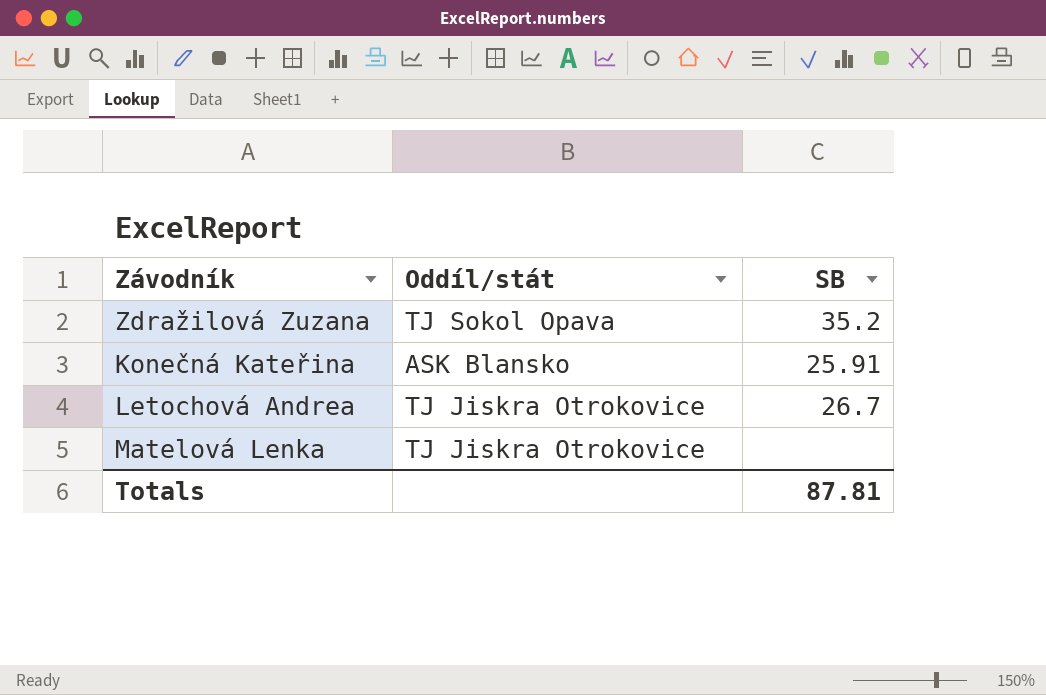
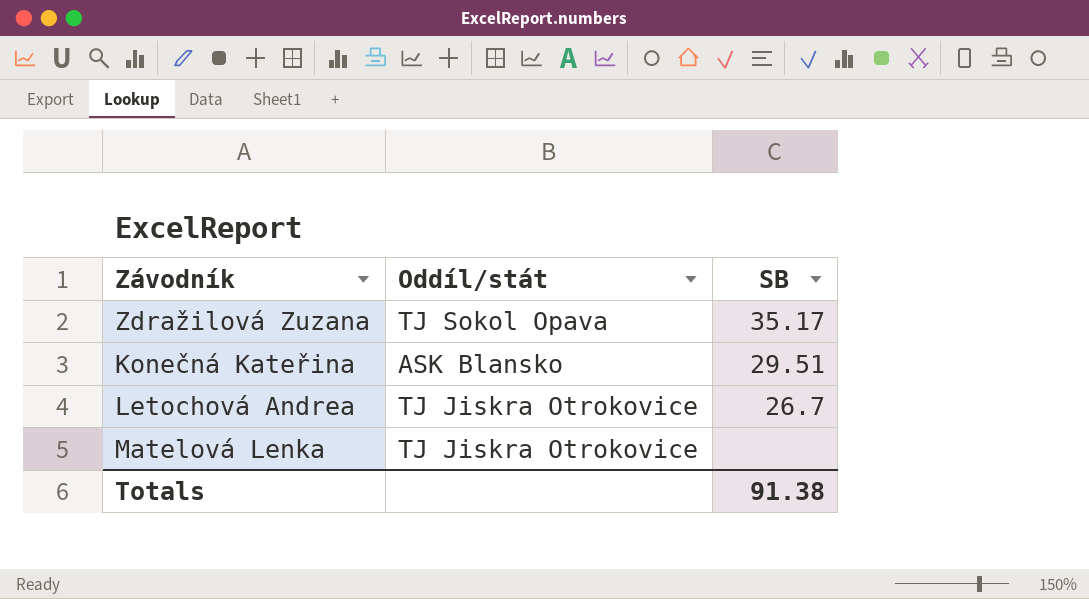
Zdražilová Zuzana | SB: 35.2 -> 35.17
Konečná Kateřina | SB: 25.91 -> 29.51
Totals | SB: 87.81 -> 91.38

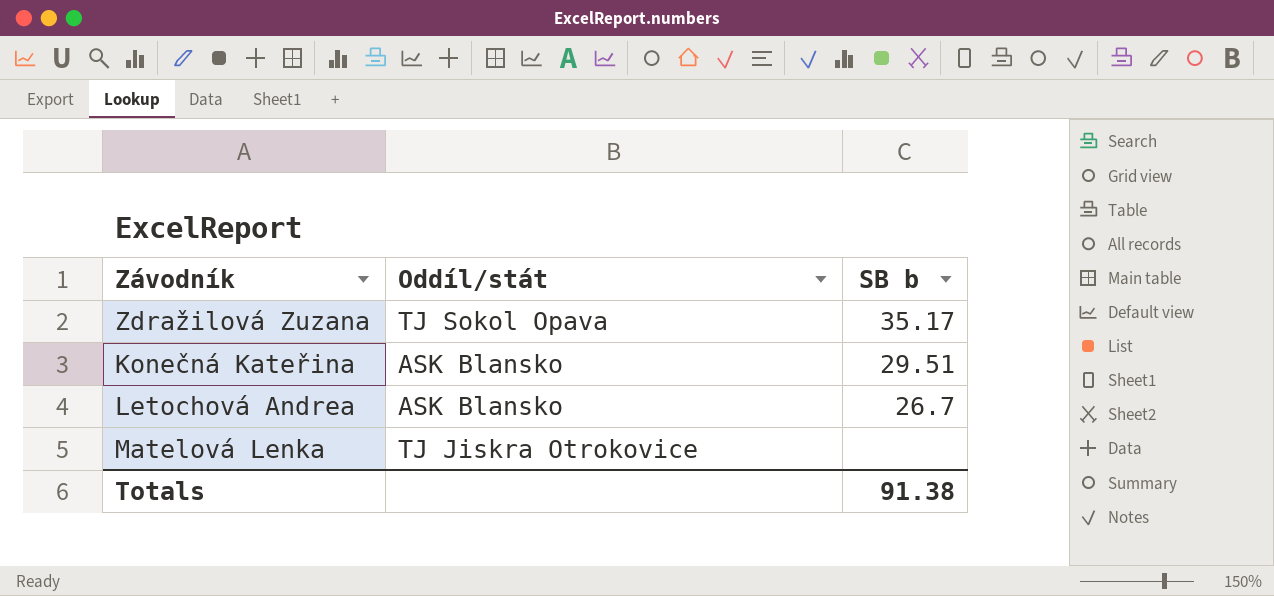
column name: SB -> SB b
Letochová Andrea | Oddíl/stát: TJ Jiskra Otrokovice -> ASK Blansko

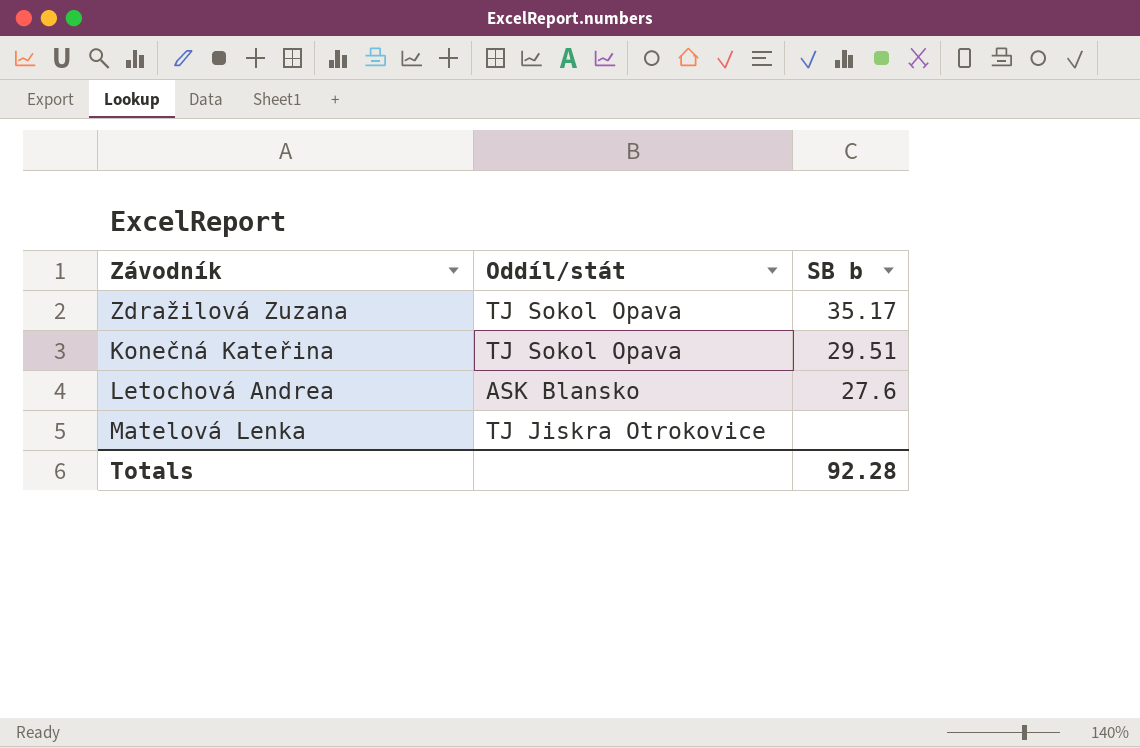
Konečná Kateřina | Oddíl/stát: ASK Blansko -> TJ Sokol Opava
Letochová Andrea | SB b: 26.7 -> 27.6
Totals | SB b: 91.38 -> 92.28

